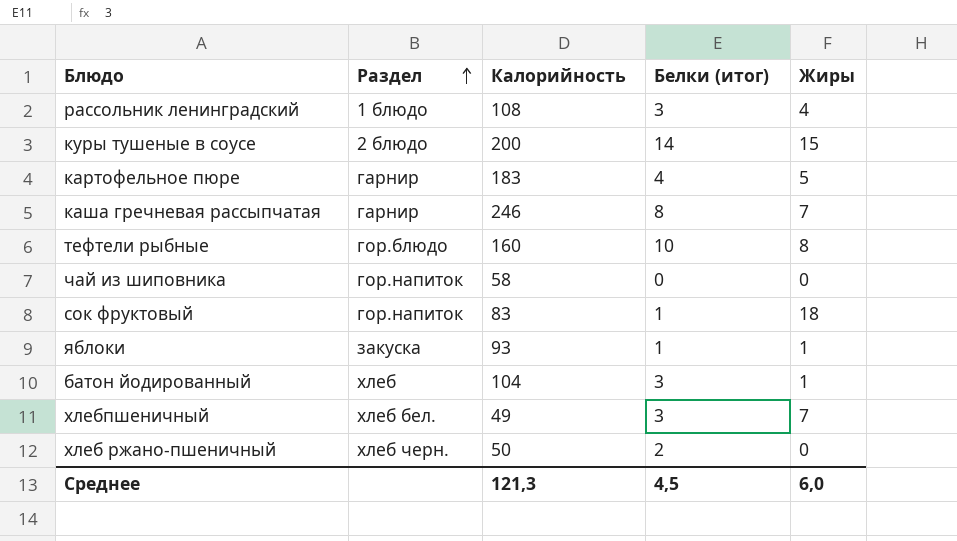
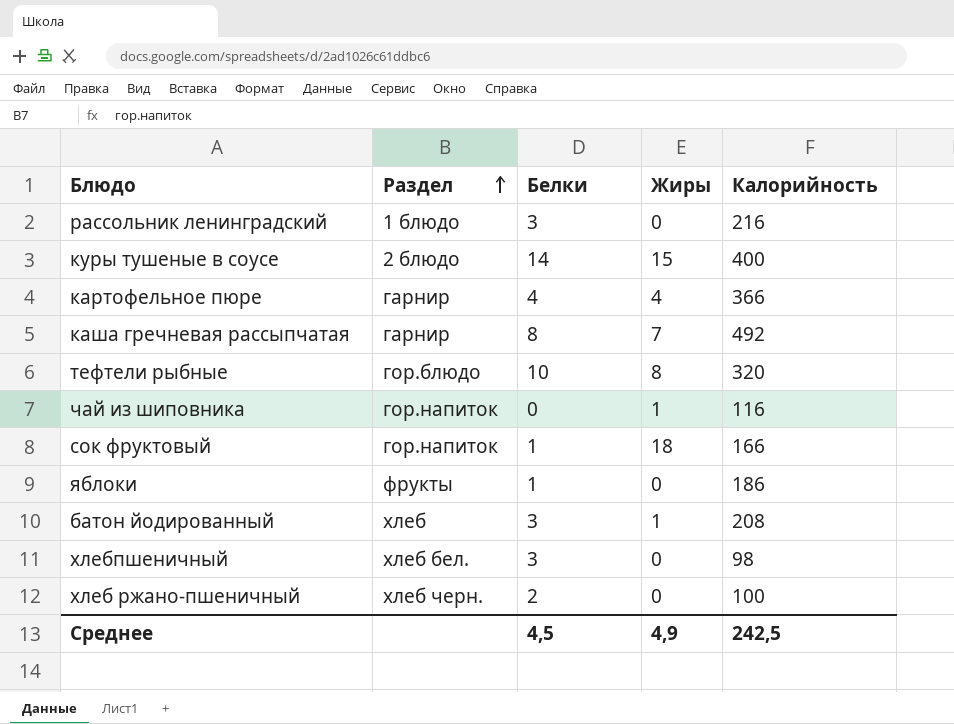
column name: Белки (итог) -> Белки
column Калорийность | position: 3 -> 5
рассольник ленинградский | Жиры: 4 -> 0
рассольник ленинградский | Калорийность: 108 -> 216
куры тушеные в соусе | Калорийность: 200 -> 400
картофельное пюре | Жиры: 5 -> 4
картофельное пюре | Калорийность: 183 -> 366
каша гречневая рассыпчатая | Калорийность: 246 -> 492
тефтели рыбные | Калорийность: 160 -> 320
чай из шиповника | Жиры: 0 -> 1
чай из шиповника | Калорийность: 58 -> 116
сок фруктовый | Калорийность: 83 -> 166
яблоки | Раздел: закуска -> фрукты
яблоки | Жиры: 1 -> 0
яблоки | Калорийность: 93 -> 186
батон йодированный | Калорийность: 104 -> 208
хлебпшеничный | Жиры: 7 -> 0
хлебпшеничный | Калорийность: 49 -> 98
хлеб ржано-пшеничный | Калорийность: 50 -> 100
Среднее | Жиры: 6,0 -> 4,9
Среднее | Калорийность: 121,3 -> 242,5

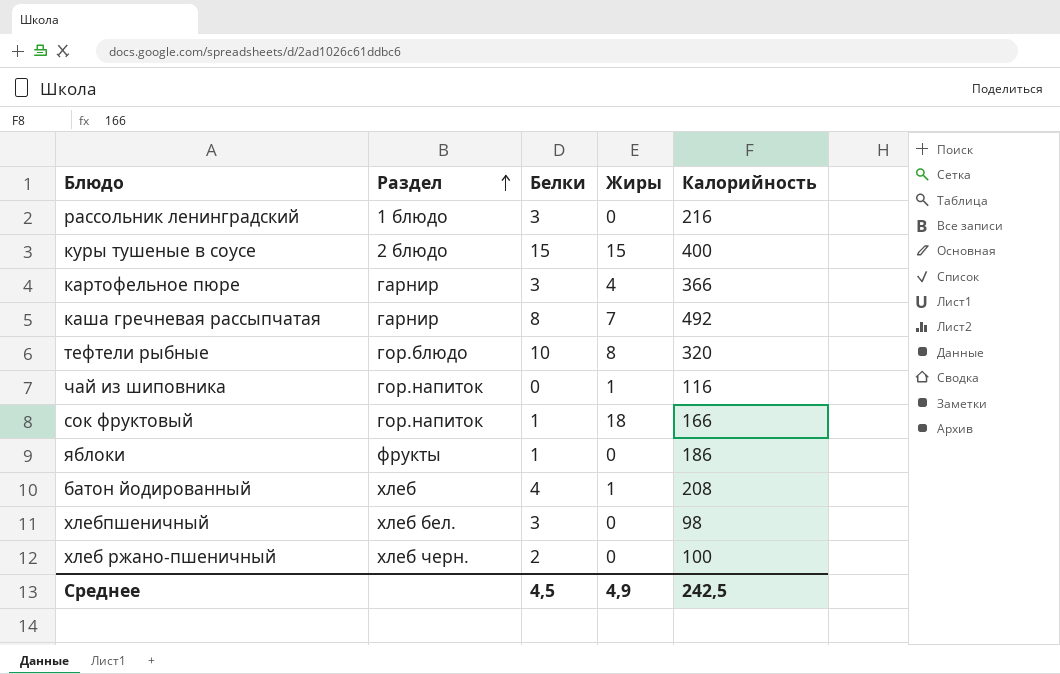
куры тушеные в соусе | Белки: 14 -> 15
картофельное пюре | Белки: 4 -> 3
батон йодированный | Белки: 3 -> 4

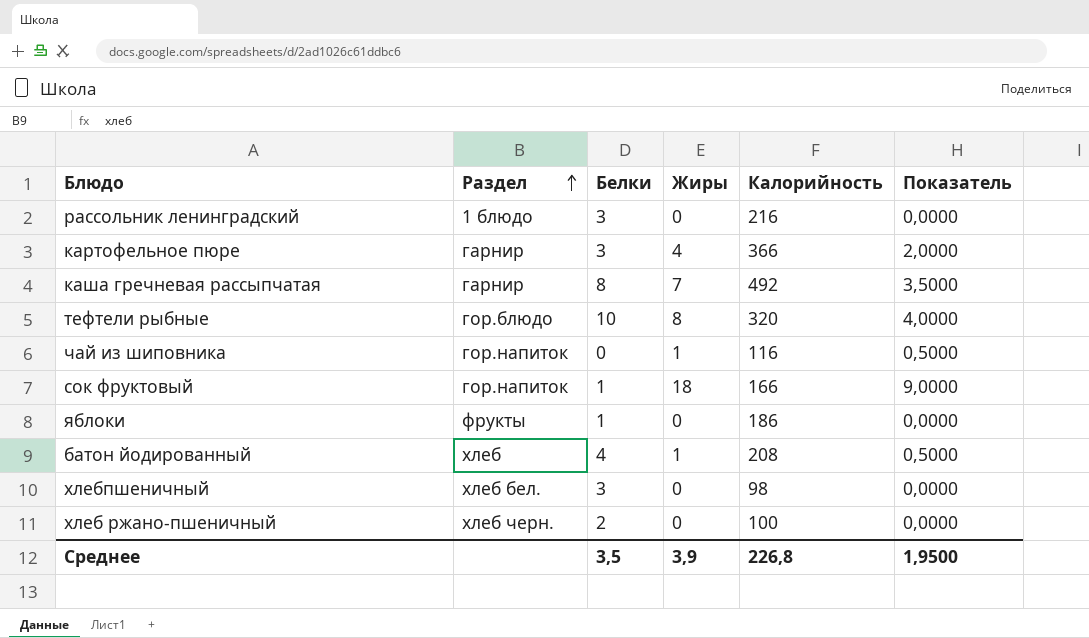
column Показатель | formula: none -> [Жиры] * 0,5
row куры тушеные в соусе: 2 блюдо | 15 | 15 | 400 -> none
Среднее | Белки: 4,5 -> 3,5
Среднее | Жиры: 4,9 -> 3,9
Среднее | Калорийность: 242,5 -> 226,8

